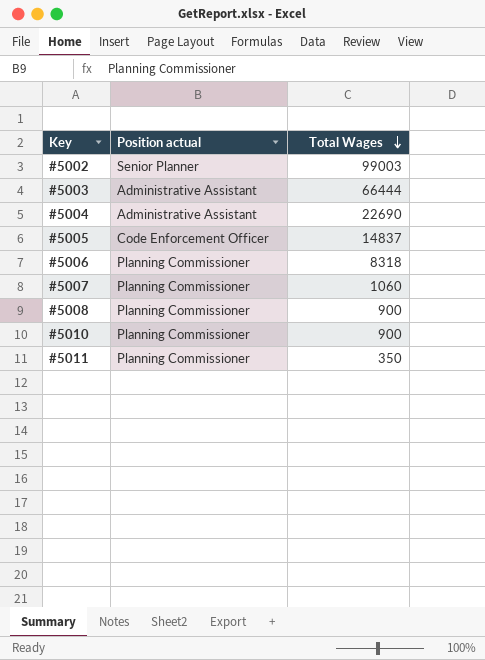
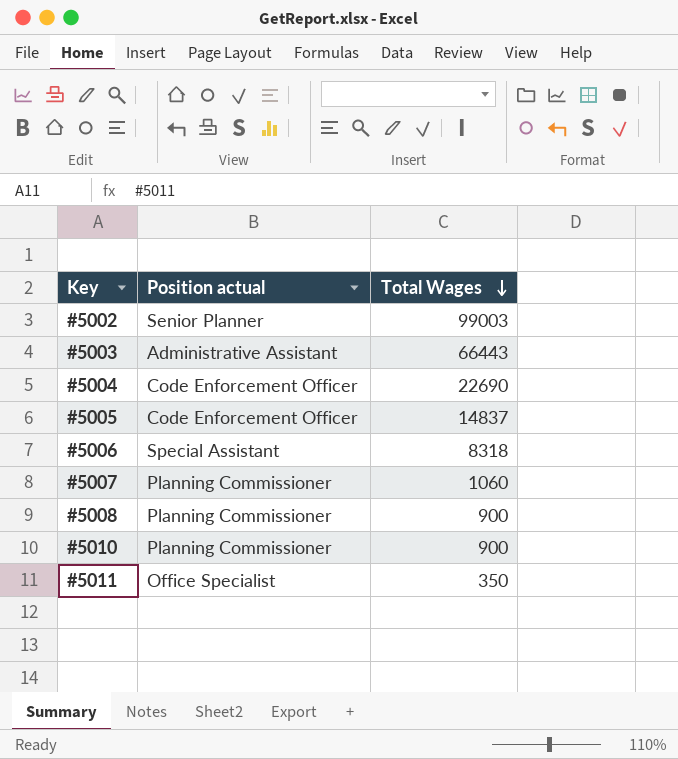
#5003 | Total Wages: 66444 -> 66443
#5004 | Position actual: Administrative Assistant -> Code Enforcement Officer
#5006 | Position actual: Planning Commissioner -> Special Assistant
#5011 | Position actual: Planning Commissioner -> Office Specialist

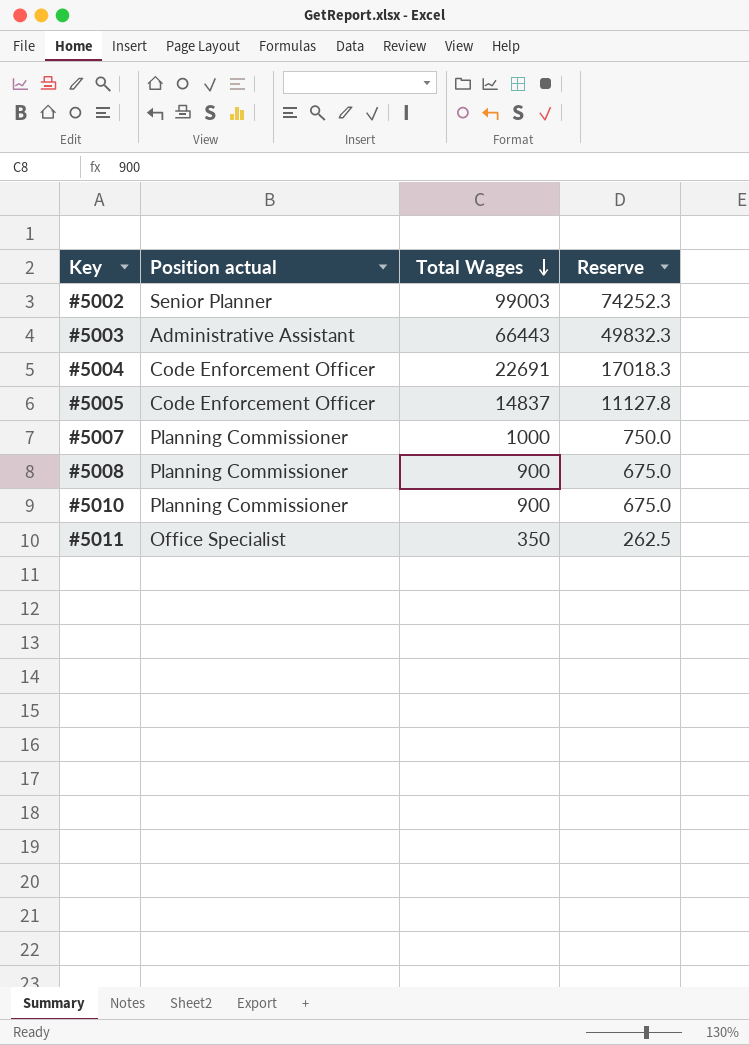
column Reserve | formula: none -> [Total Wages] * 0.75
row #5006: Special Assistant | 8318 -> none
#5004 | Total Wages: 22690 -> 22691
#5007 | Total Wages: 1060 -> 1000

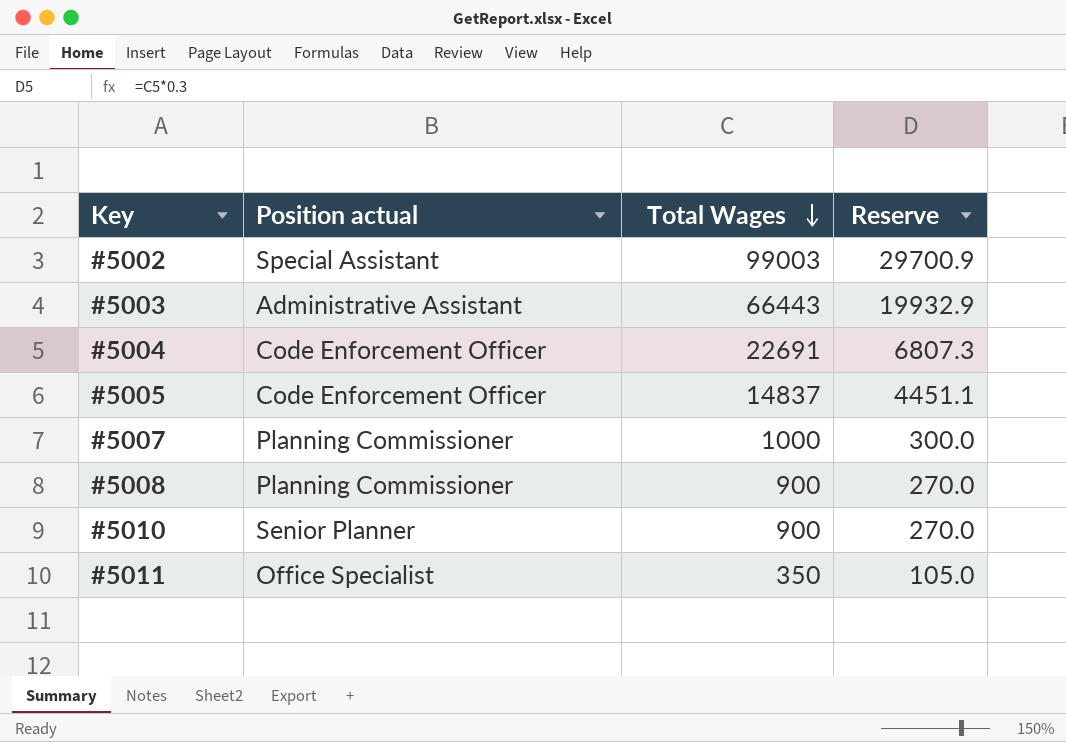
column Reserve | formula: [Total Wages] * 0.75 -> [Total Wages] * 0.3
#5002 | Position actual: Senior Planner -> Special Assistant
#5010 | Position actual: Planning Commissioner -> Senior Planner

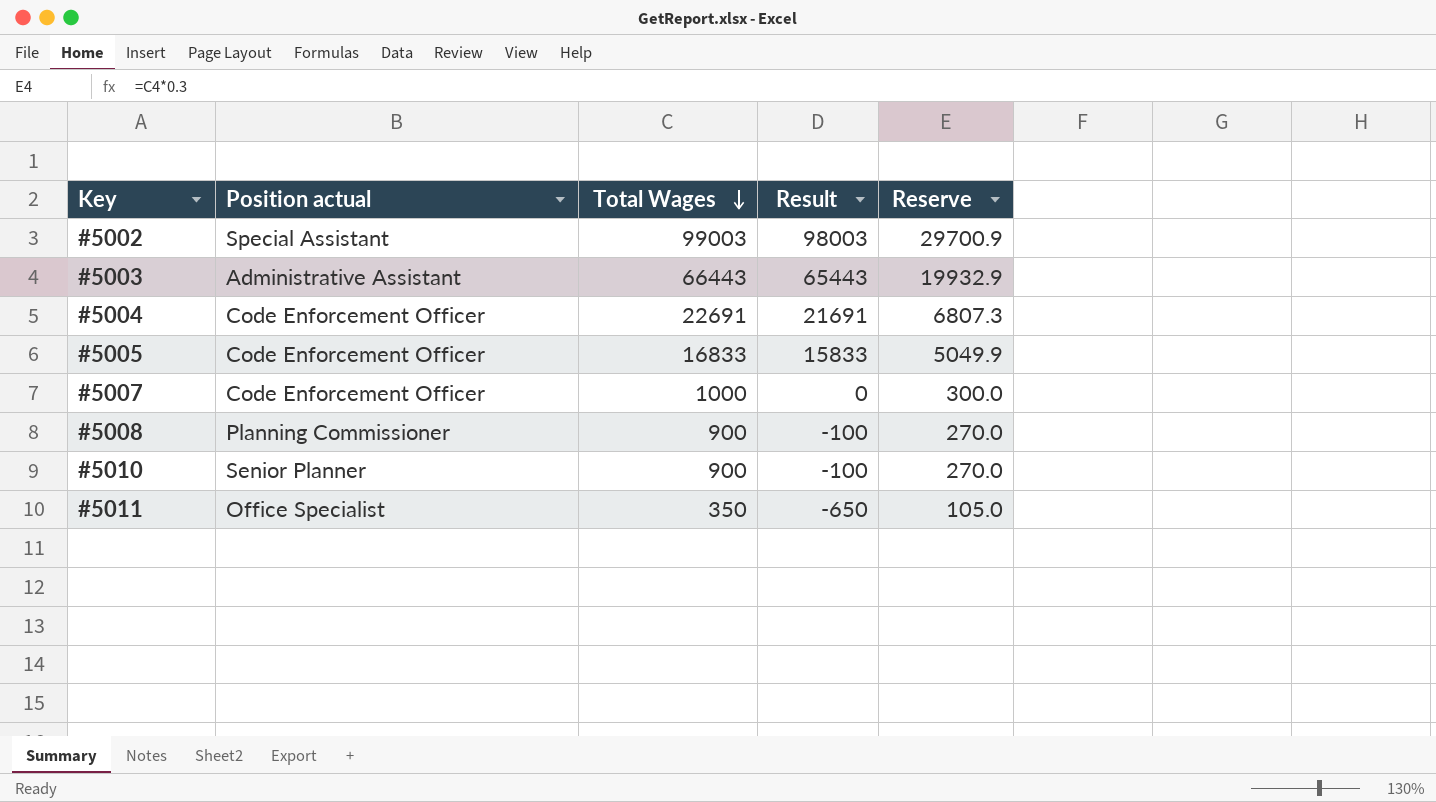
column Result | formula: none -> [Total Wages] - 1000
#5005 | Total Wages: 14837 -> 16833
#5005 | Reserve: 4451.1 -> 5049.9
#5007 | Position actual: Planning Commissioner -> Code Enforcement Officer

